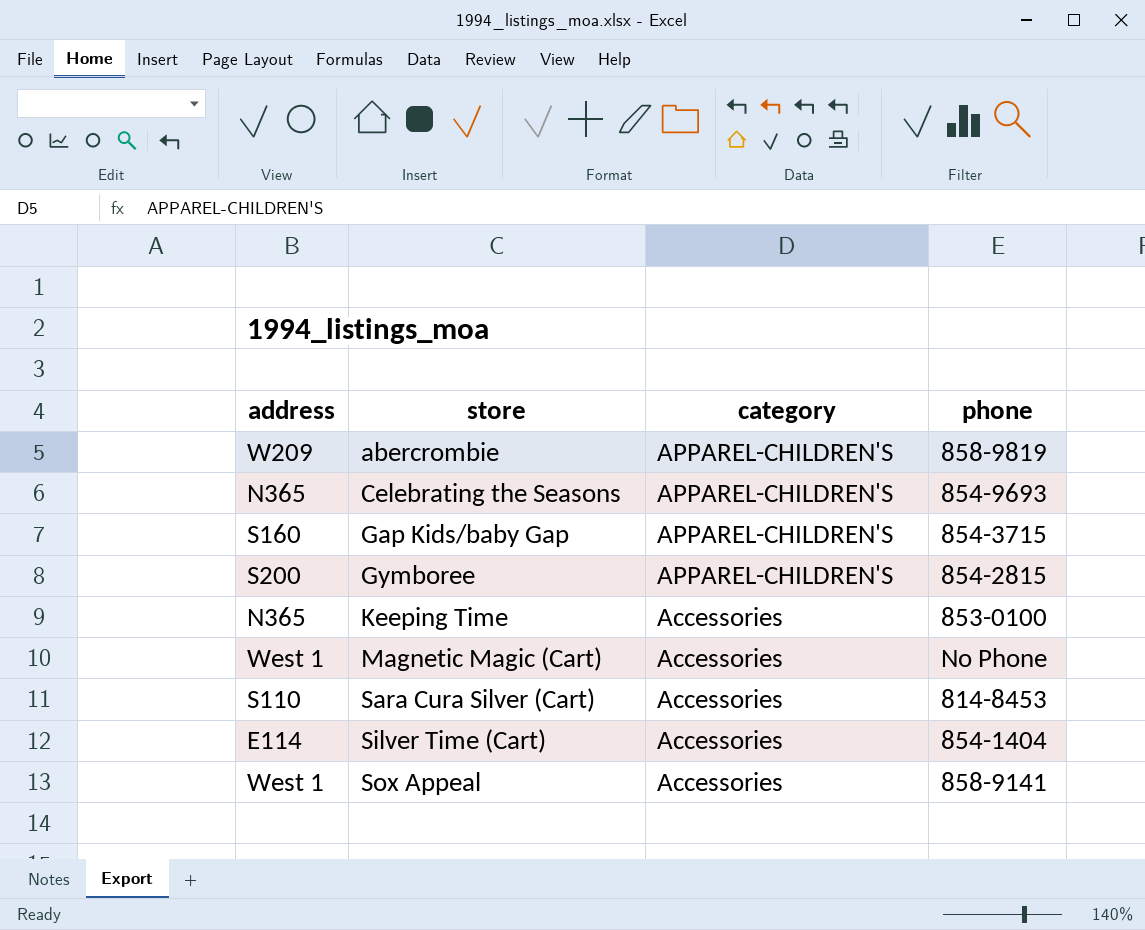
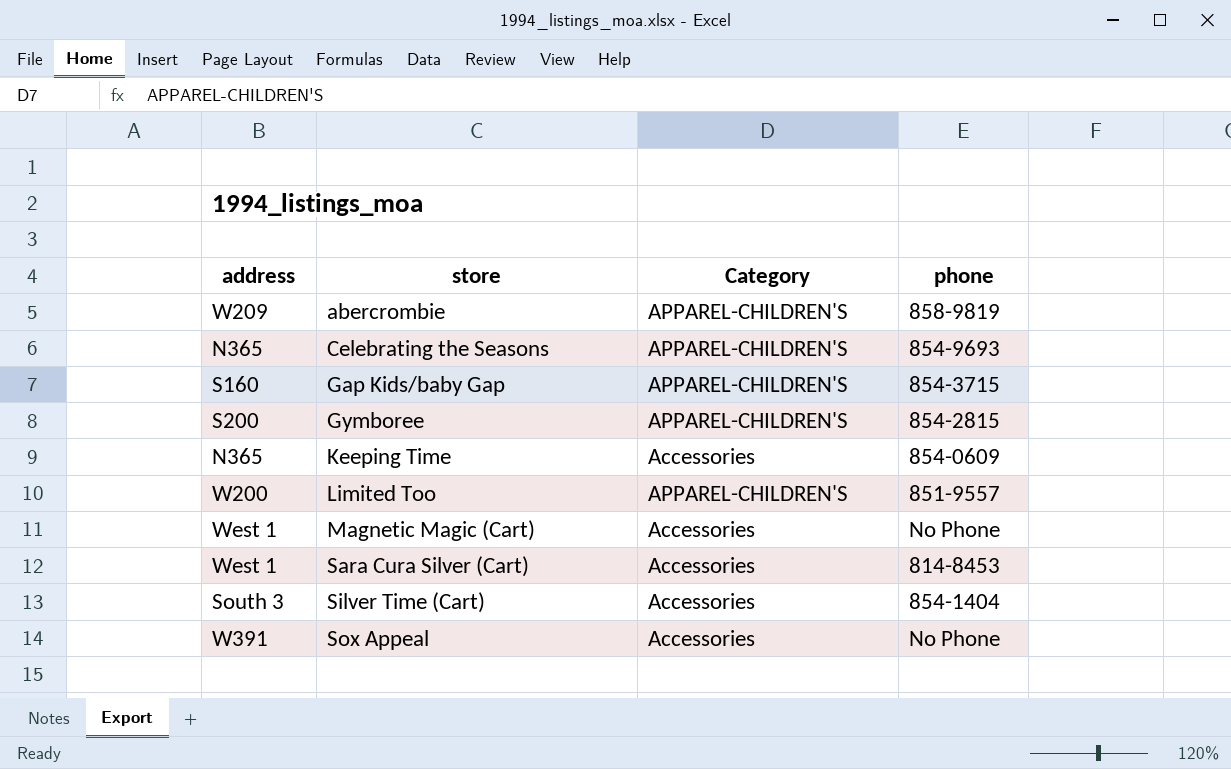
column name: category -> Category
Keeping Time | phone: 853-0100 -> 854-0609
row Limited Too: none -> W200 | APPAREL-CHILDREN'S | 851-9557
Sara Cura Silver (Cart) | address: S110 -> West 1
Silver Time (Cart) | address: E114 -> South 3
Sox Appeal | address: West 1 -> W391
Sox Appeal | phone: 858-9141 -> No Phone

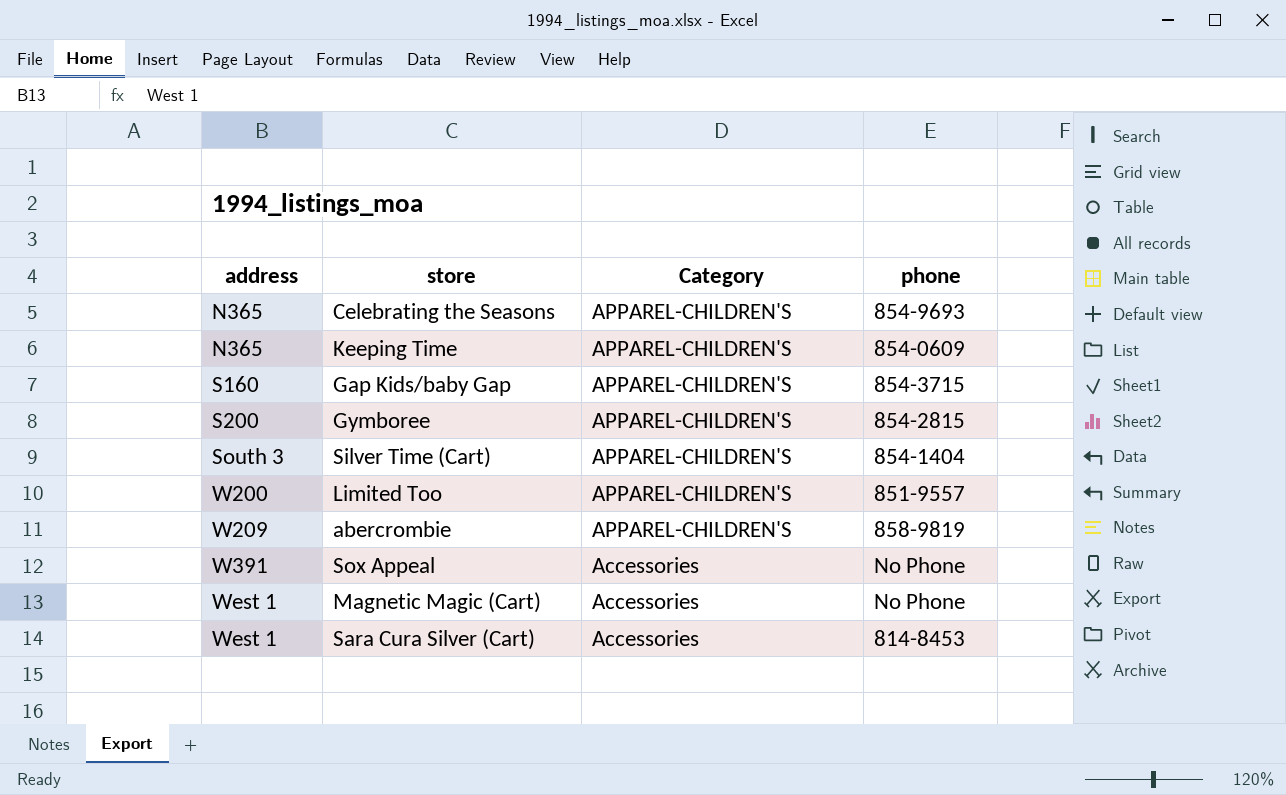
row order: store ascending -> address ascending
Keeping Time | Category: Accessories -> APPAREL-CHILDREN'S
Silver Time (Cart) | Category: Accessories -> APPAREL-CHILDREN'S

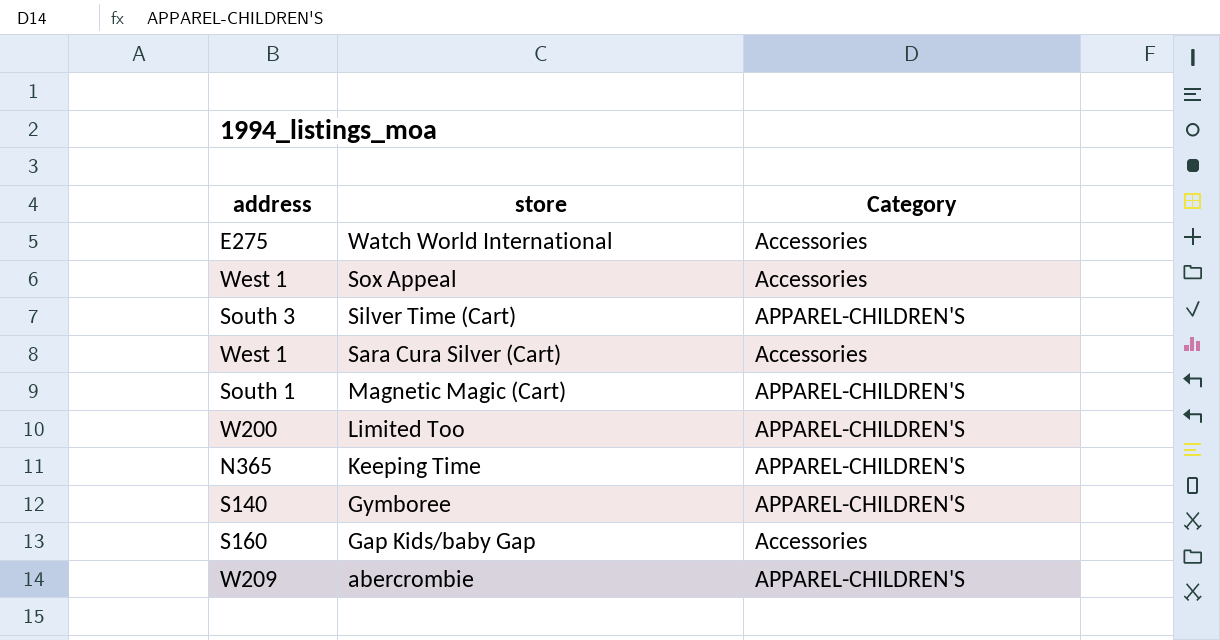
row order: address ascending -> store descending
column phone | position: 4 -> none
row Celebrating the Seasons: N365 | APPAREL-CHILDREN'S | 854-9693 -> none
row Watch World International: none -> E275 | Accessories
Sox Appeal | address: W391 -> West 1
Magnetic Magic (Cart) | address: West 1 -> South 1
Magnetic Magic (Cart) | Category: Accessories -> APPAREL-CHILDREN'S
Gymboree | address: S200 -> S140
Gap Kids/baby Gap | Category: APPAREL-CHILDREN'S -> Accessories

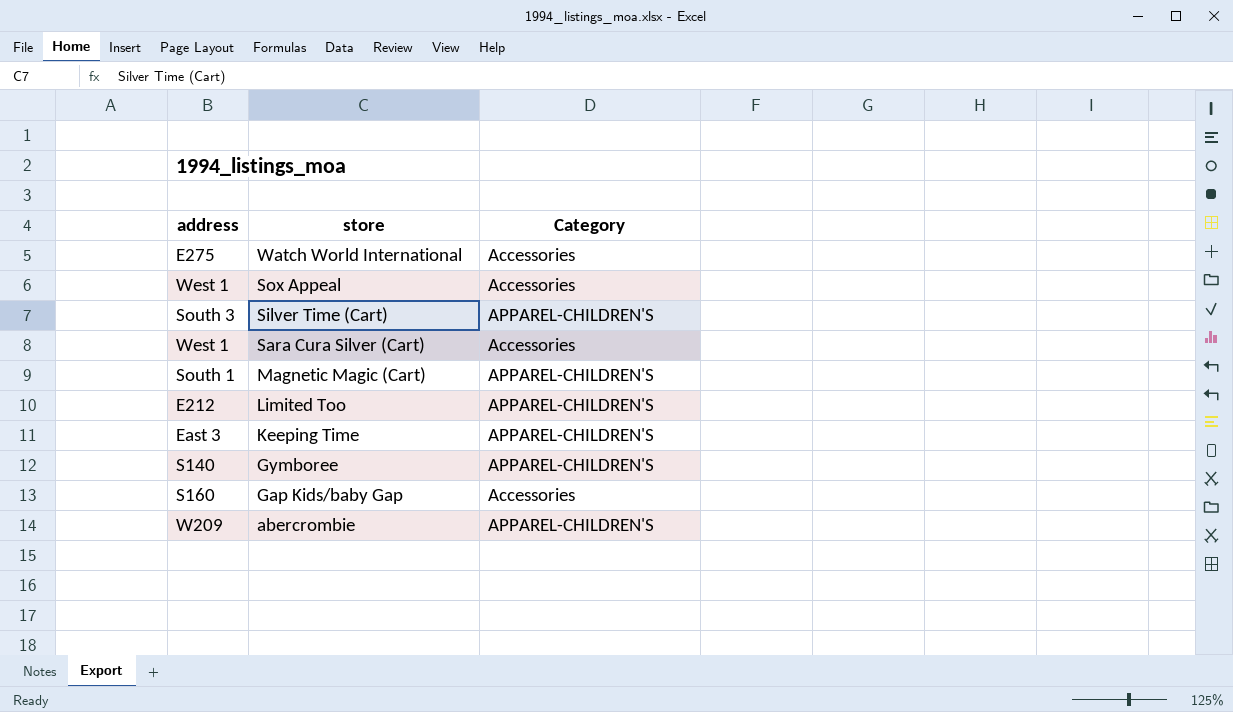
Limited Too | address: W200 -> E212
Keeping Time | address: N365 -> East 3

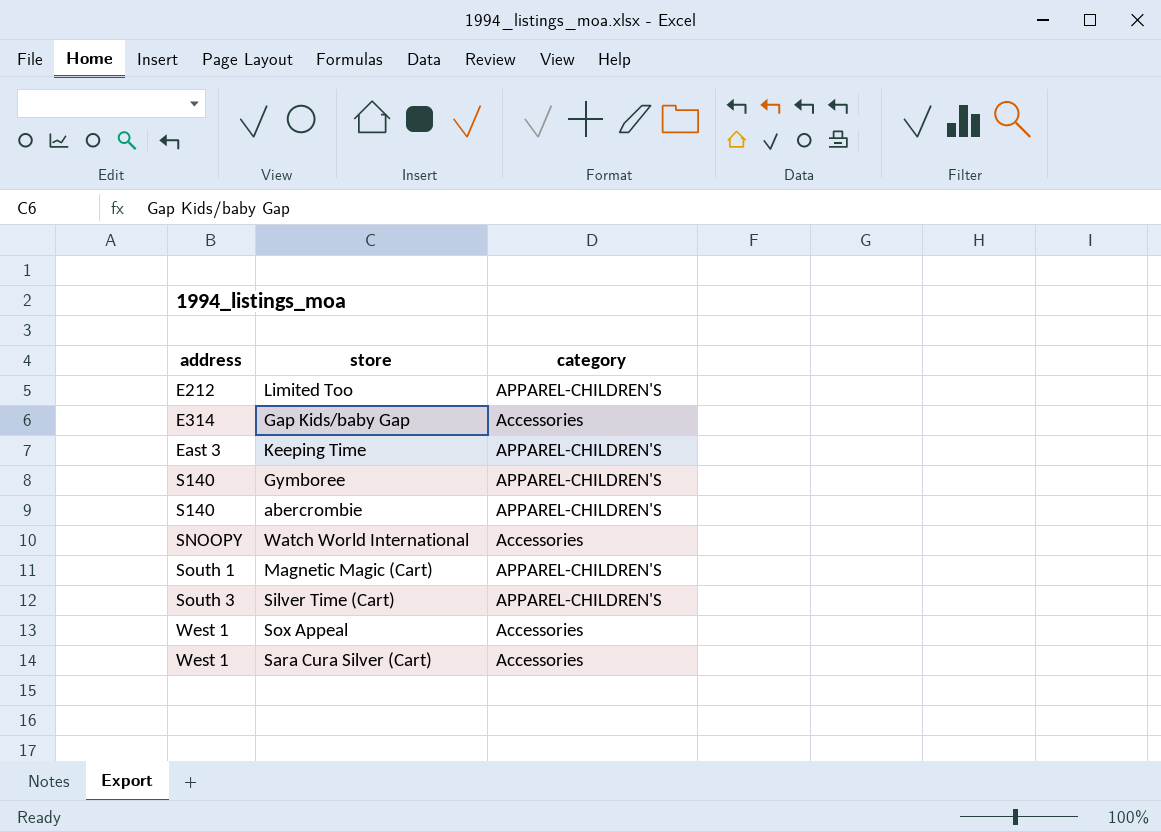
row order: store descending -> address ascending
column name: Category -> category
Gap Kids/baby Gap | address: S160 -> E314
abercrombie | address: W209 -> S140
Watch World International | address: E275 -> SNOOPY

